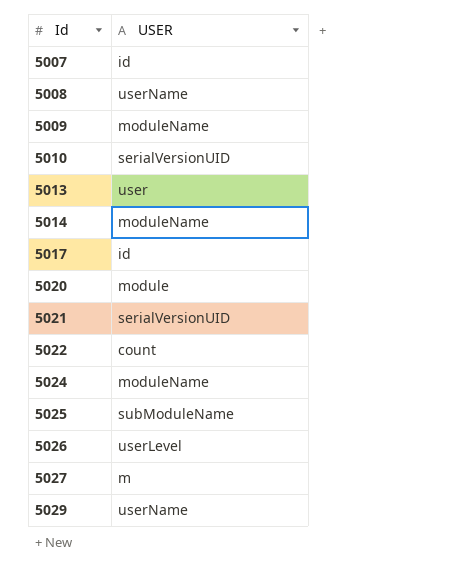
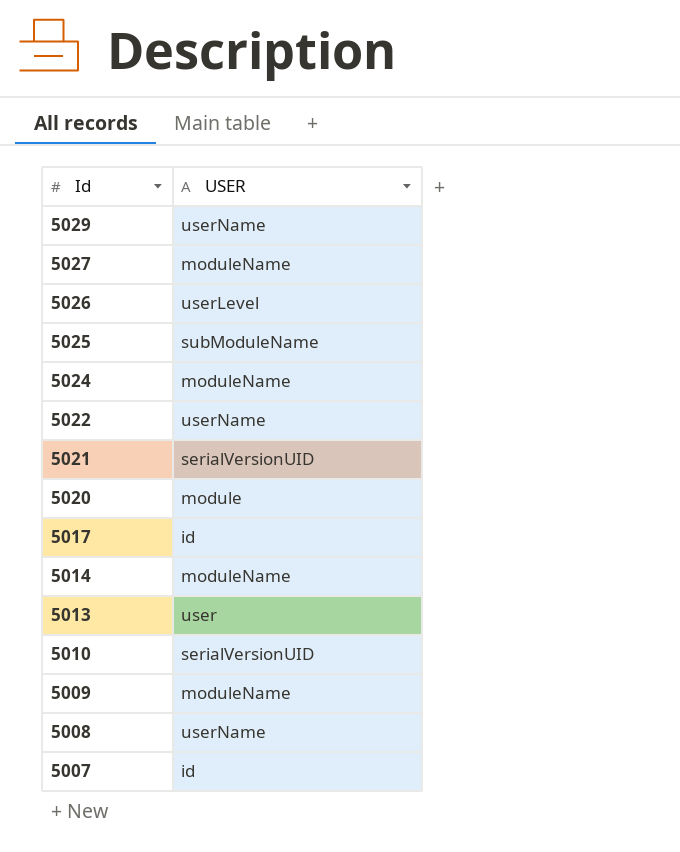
row order: Id ascending -> Id descending
5027 | USER: m -> moduleName
5022 | USER: count -> userName

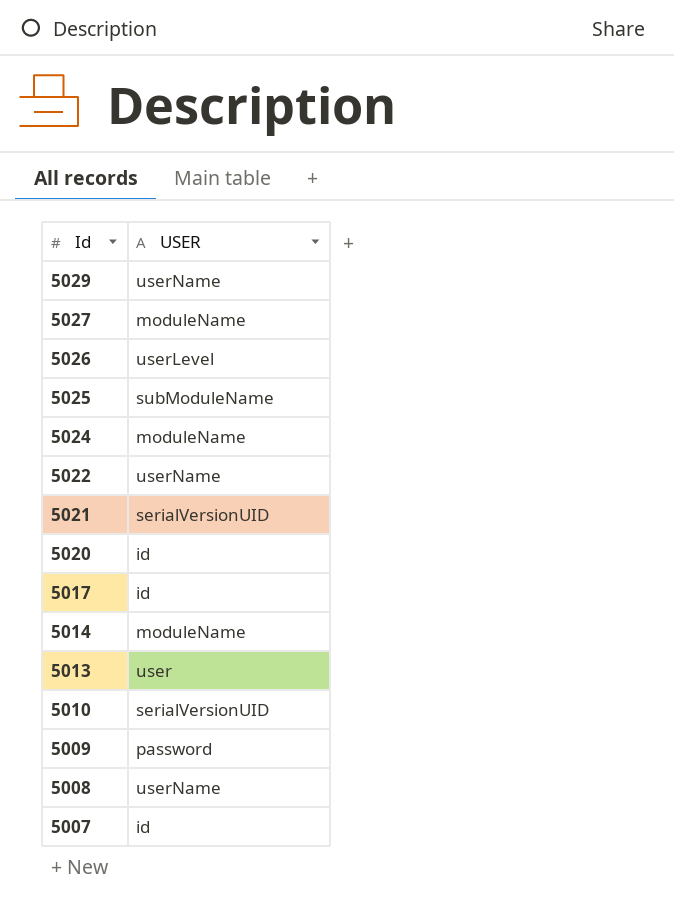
5020 | USER: module -> id
5009 | USER: moduleName -> password

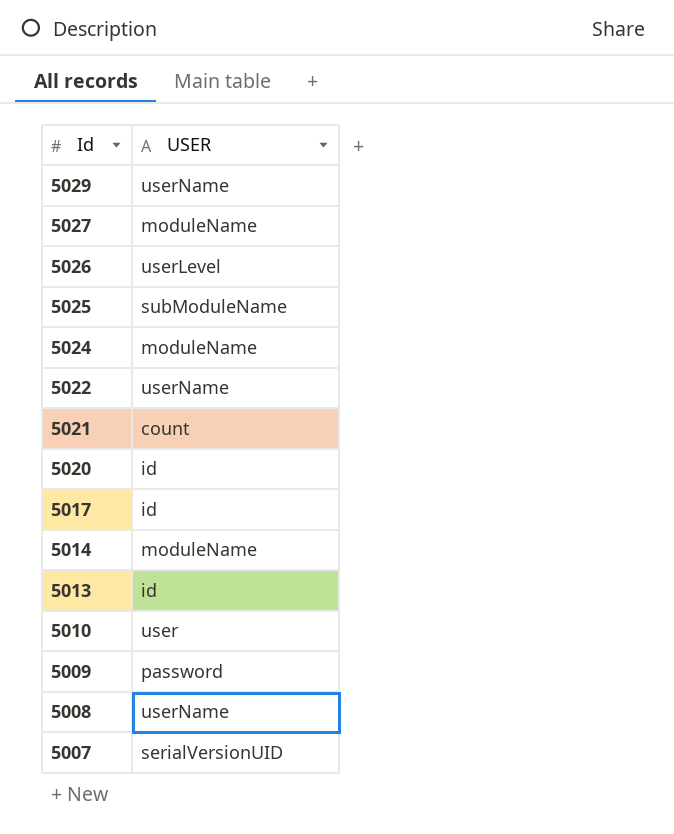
5021 | USER: serialVersionUID -> count
5013 | USER: user -> id
5010 | USER: serialVersionUID -> user
5007 | USER: id -> serialVersionUID

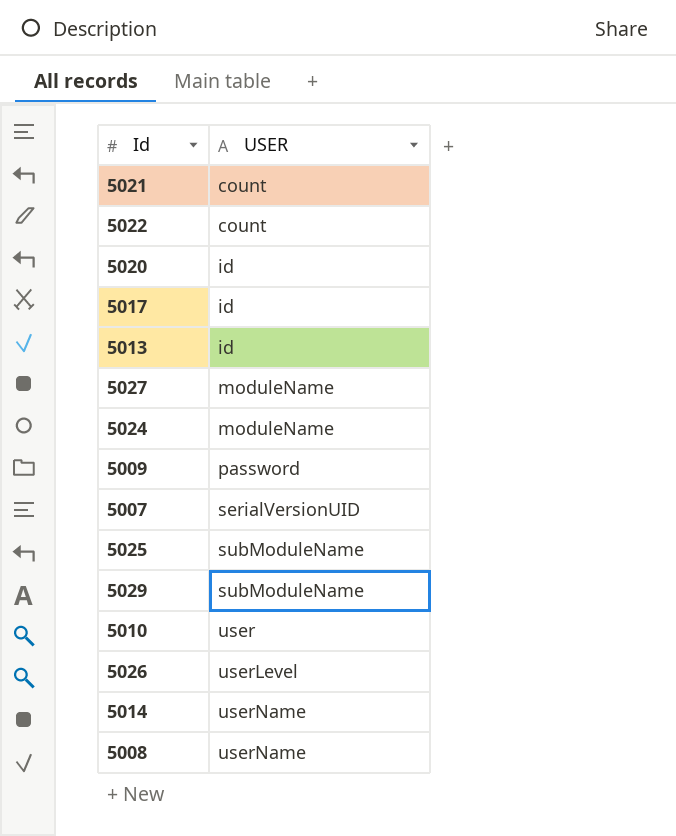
row order: Id descending -> USER ascending
5022 | USER: userName -> count
5029 | USER: userName -> subModuleName
5014 | USER: moduleName -> userName

